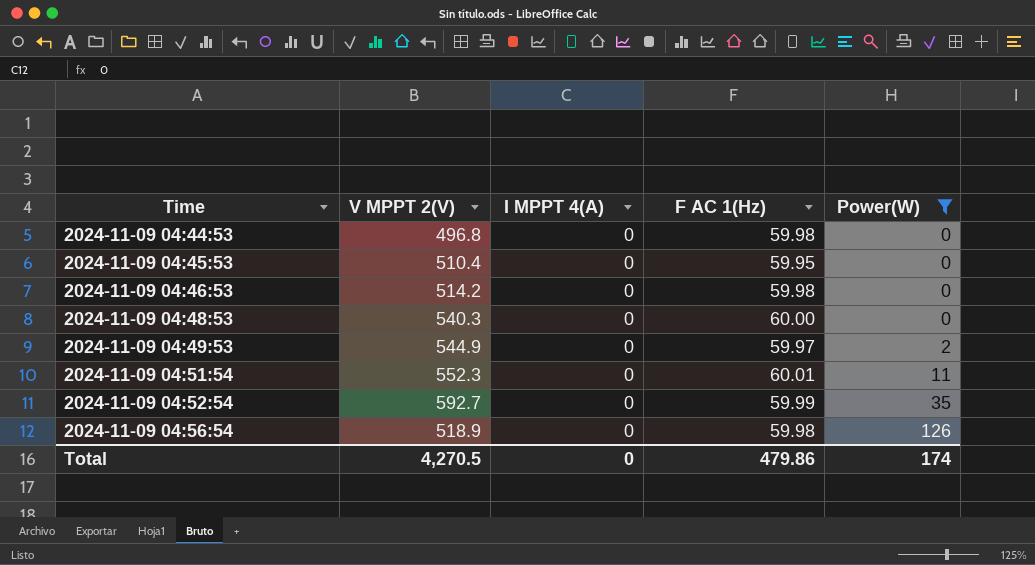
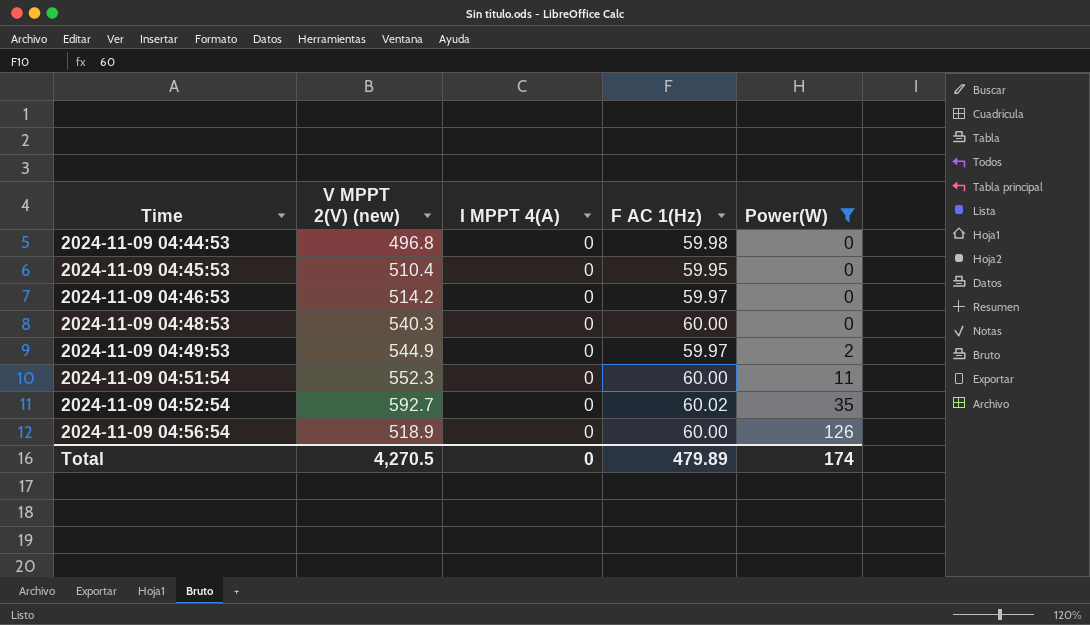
column name: V MPPT 2(V) -> V MPPT 2(V) (new)
2024-11-09 04:46:53 | F AC 1(Hz): 59.98 -> 59.97
2024-11-09 04:51:54 | F AC 1(Hz): 60.01 -> 60.00
2024-11-09 04:52:54 | F AC 1(Hz): 59.99 -> 60.02
2024-11-09 04:56:54 | F AC 1(Hz): 59.98 -> 60.00
Total | F AC 1(Hz): 479.86 -> 479.89

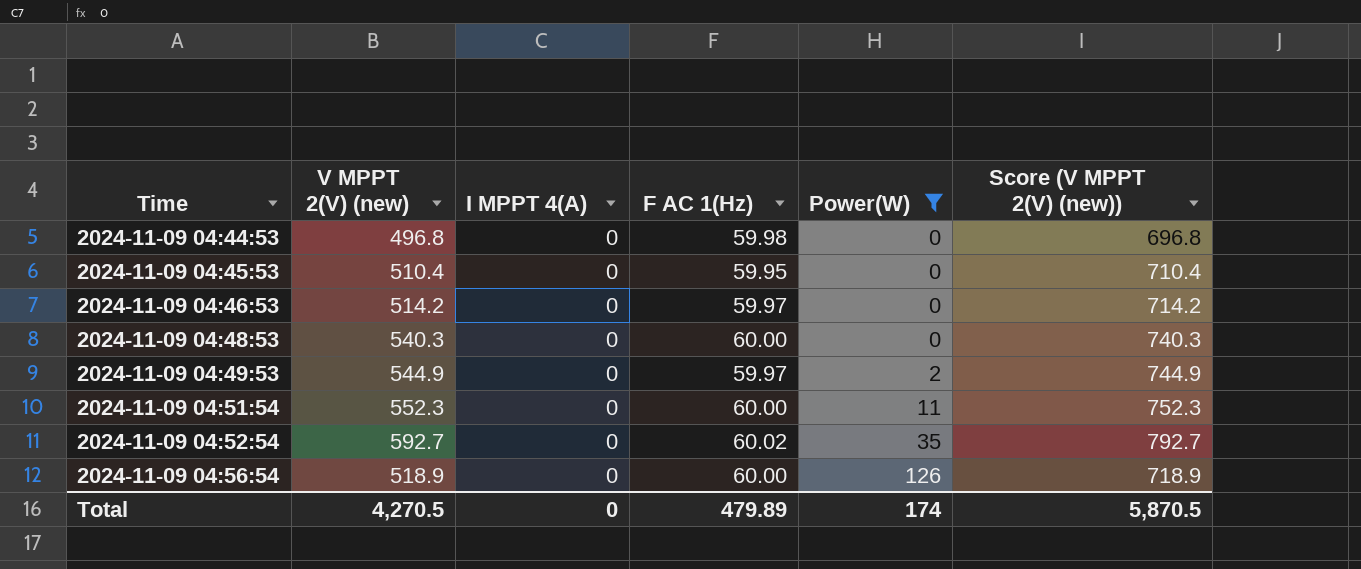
column Score (V MPPT 2(V) (new)) | formula: none -> [V MPPT 2(V) (new)] + 200

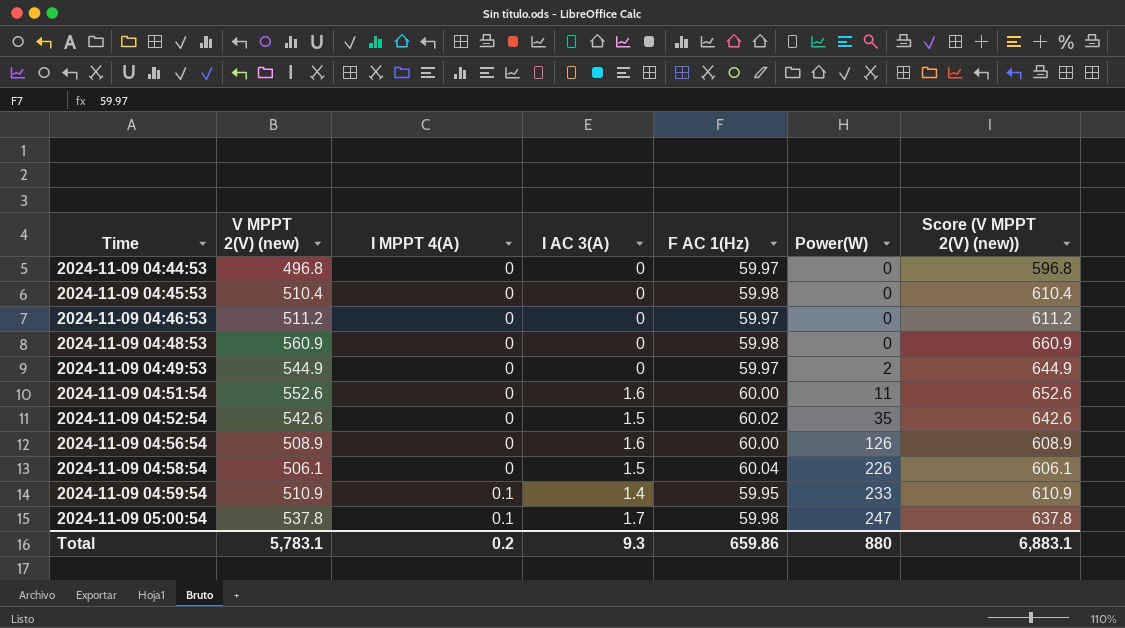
filter: Power(W) <= 126 -> none
column I AC 3(A) | position: none -> 4
column Score (V MPPT 2(V) (new)) | formula: [V MPPT 2(V) (new)] + 200 -> [V MPPT 2(V) (new)] + 100
2024-11-09 04:44:53 | F AC 1(Hz): 59.98 -> 59.97
2024-11-09 04:45:53 | F AC 1(Hz): 59.95 -> 59.98
2024-11-09 04:46:53 | V MPPT 2(V) (new): 514.2 -> 511.2
2024-11-09 04:48:53 | V MPPT 2(V) (new): 540.3 -> 560.9
2024-11-09 04:48:53 | F AC 1(Hz): 60.00 -> 59.98
2024-11-09 04:51:54 | V MPPT 2(V) (new): 552.3 -> 552.6
2024-11-09 04:52:54 | V MPPT 2(V) (new): 592.7 -> 542.6
2024-11-09 04:56:54 | V MPPT 2(V) (new): 518.9 -> 508.9
Total | V MPPT 2(V) (new): 4,270.5 -> 5,783.1
Total | I MPPT 4(A): 0 -> 0.2
Total | F AC 1(Hz): 479.89 -> 659.86
Total | Power(W): 174 -> 880
Total | Score (V MPPT 2(V) (new)): 5,870.5 -> 6,883.1

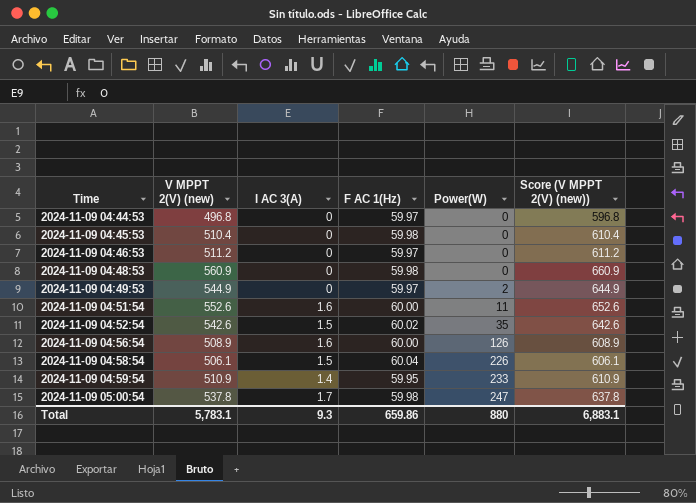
column I MPPT 4(A) | position: 3 -> none

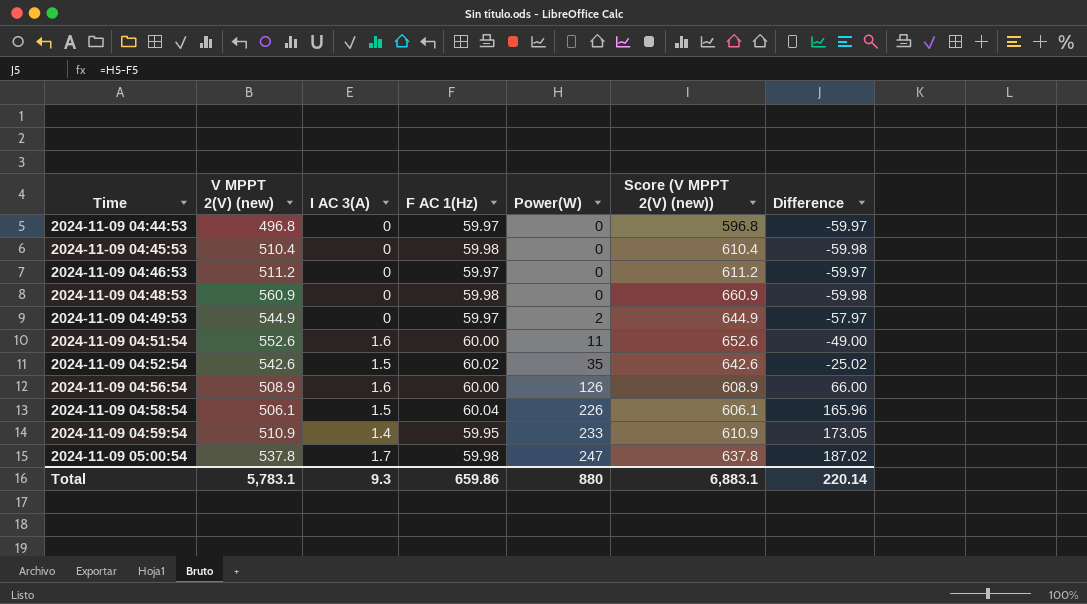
column Difference | formula: none -> [Power(W)] - [F AC 1(Hz)]

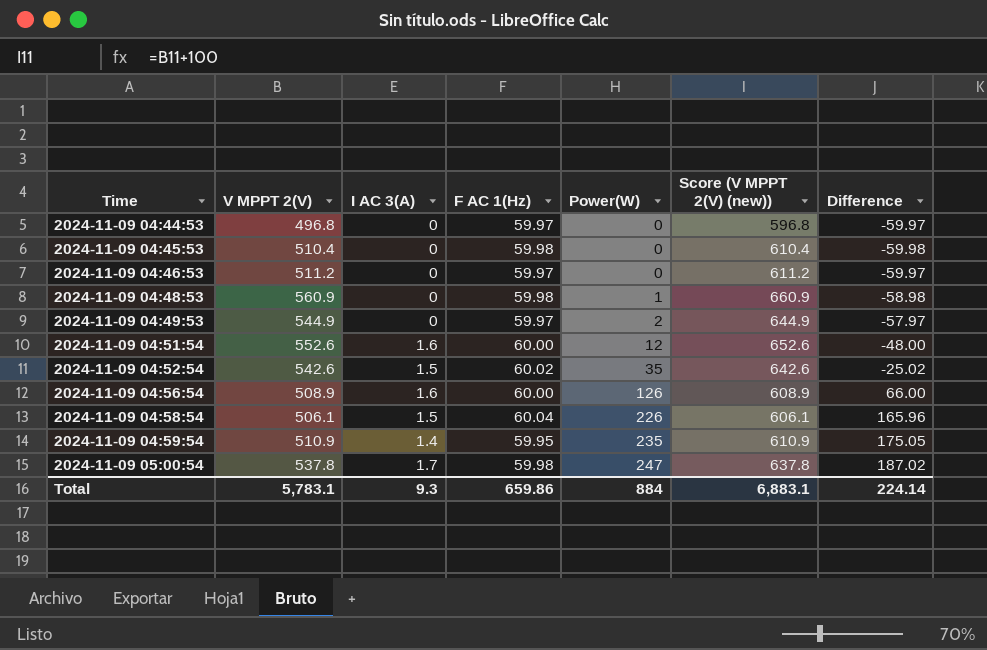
column name: V MPPT 2(V) (new) -> V MPPT 2(V)
2024-11-09 04:48:53 | Power(W): 0 -> 1
2024-11-09 04:48:53 | Difference: -59.98 -> -58.98
2024-11-09 04:51:54 | Power(W): 11 -> 12
2024-11-09 04:51:54 | Difference: -49.00 -> -48.00
2024-11-09 04:59:54 | Power(W): 233 -> 235
2024-11-09 04:59:54 | Difference: 173.05 -> 175.05
Total | Power(W): 880 -> 884
Total | Difference: 220.14 -> 224.14

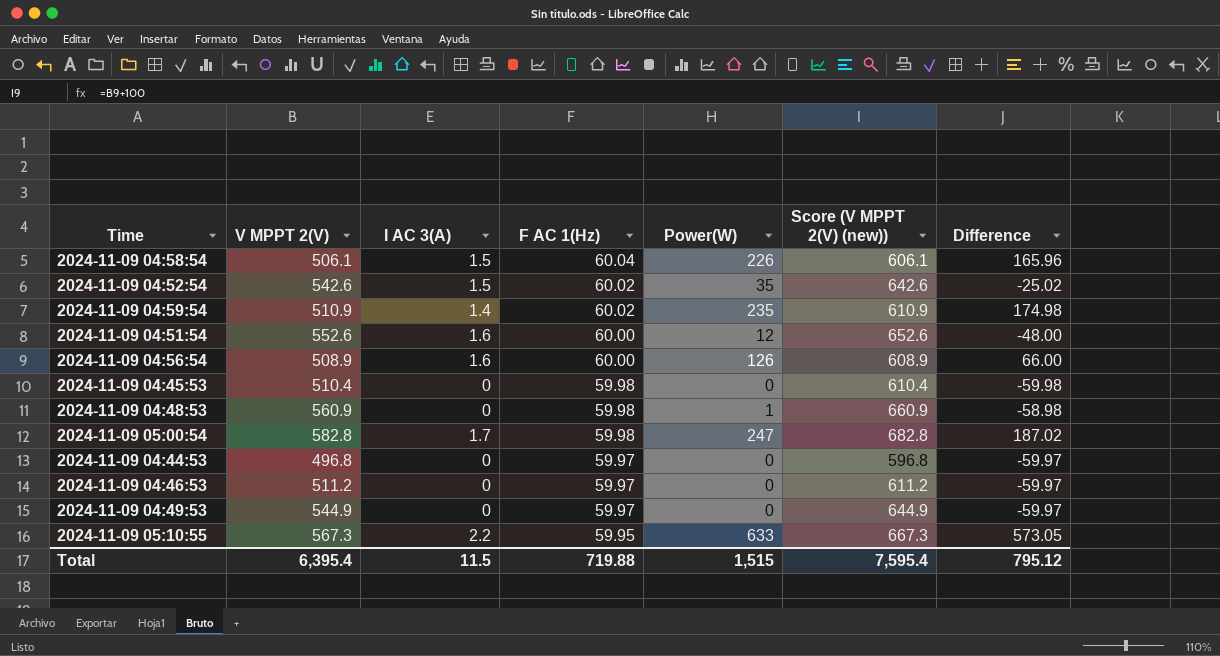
row order: Time ascending -> F AC 1(Hz) descending
2024-11-09 04:59:54 | F AC 1(Hz): 59.95 -> 60.02
2024-11-09 04:59:54 | Difference: 175.05 -> 174.98
2024-11-09 05:00:54 | V MPPT 2(V): 537.8 -> 582.8
2024-11-09 05:00:54 | Score (V MPPT 2(V) (new)): 637.8 -> 682.8
2024-11-09 04:49:53 | Power(W): 2 -> 0
2024-11-09 04:49:53 | Difference: -57.97 -> -59.97
row 2024-11-09 05:10:55: none -> 567.3 | 2.2 | 59.95 | 633 | 667.3 | 573.05
Total | V MPPT 2(V): 5,783.1 -> 6,395.4
Total | I AC 3(A): 9.3 -> 11.5
Total | F AC 1(Hz): 659.86 -> 719.88
Total | Power(W): 884 -> 1,515
Total | Score (V MPPT 2(V) (new)): 6,883.1 -> 7,595.4
Total | Difference: 224.14 -> 795.12

